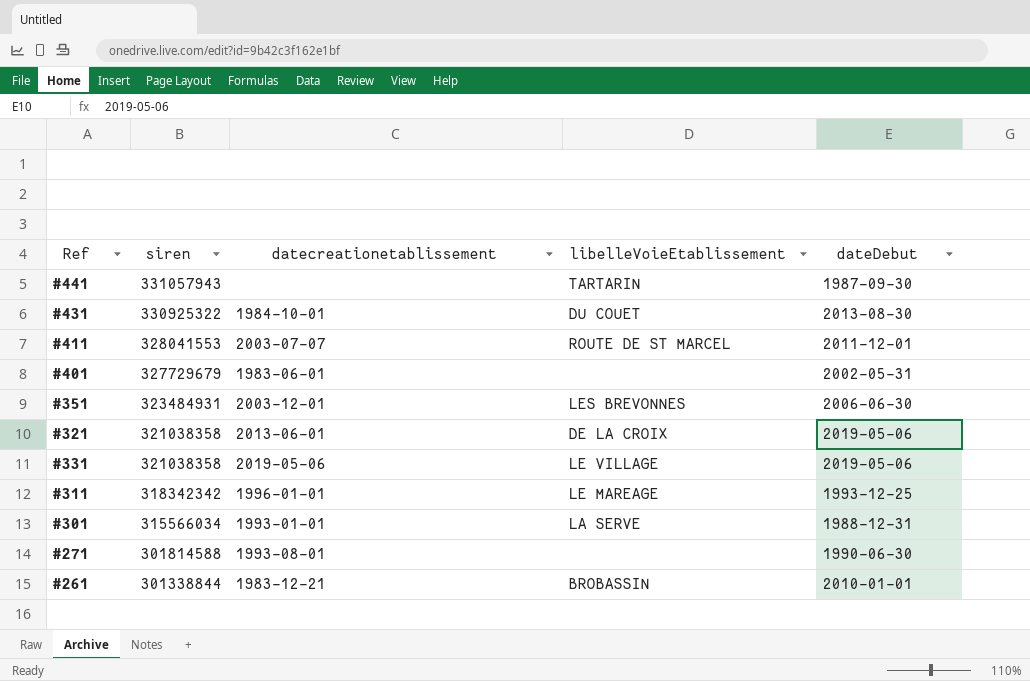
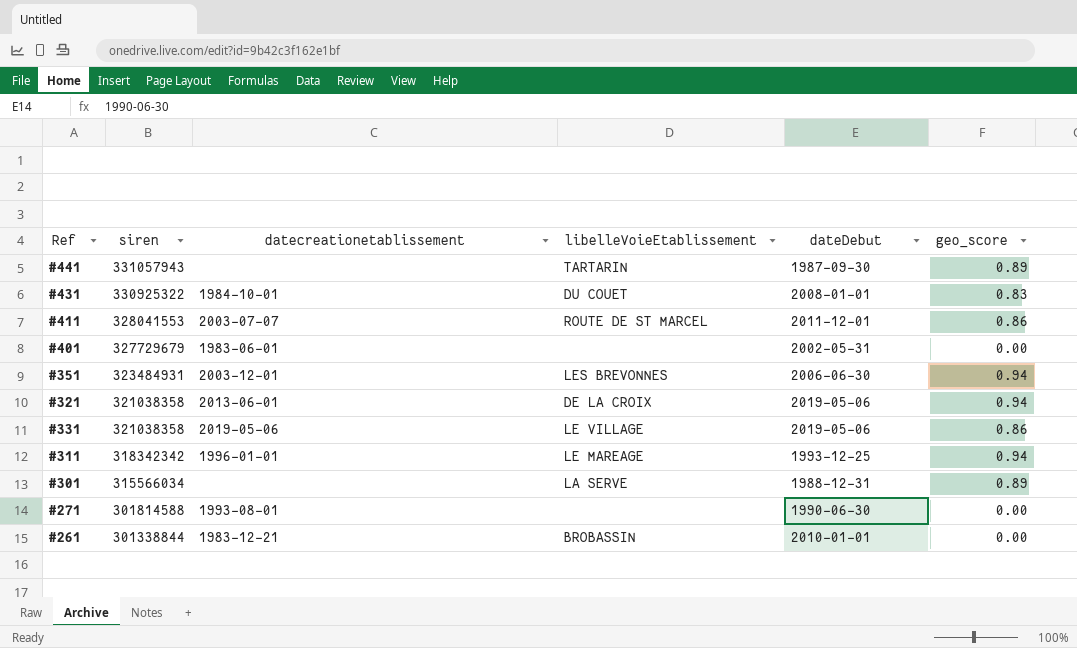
column geo_score | position: none -> 6
#431 | dateDebut: 2013-08-30 -> 2008-01-01
#301 | datecreationetablissement: 1993-01-01 -> none

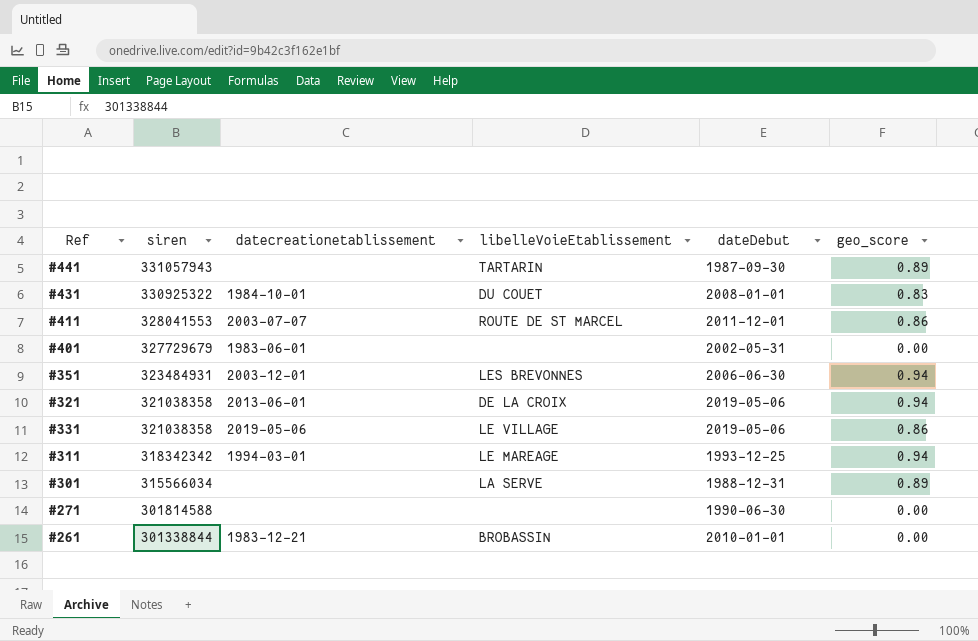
#311 | datecreationetablissement: 1996-01-01 -> 1994-03-01
#271 | datecreationetablissement: 1993-08-01 -> none

